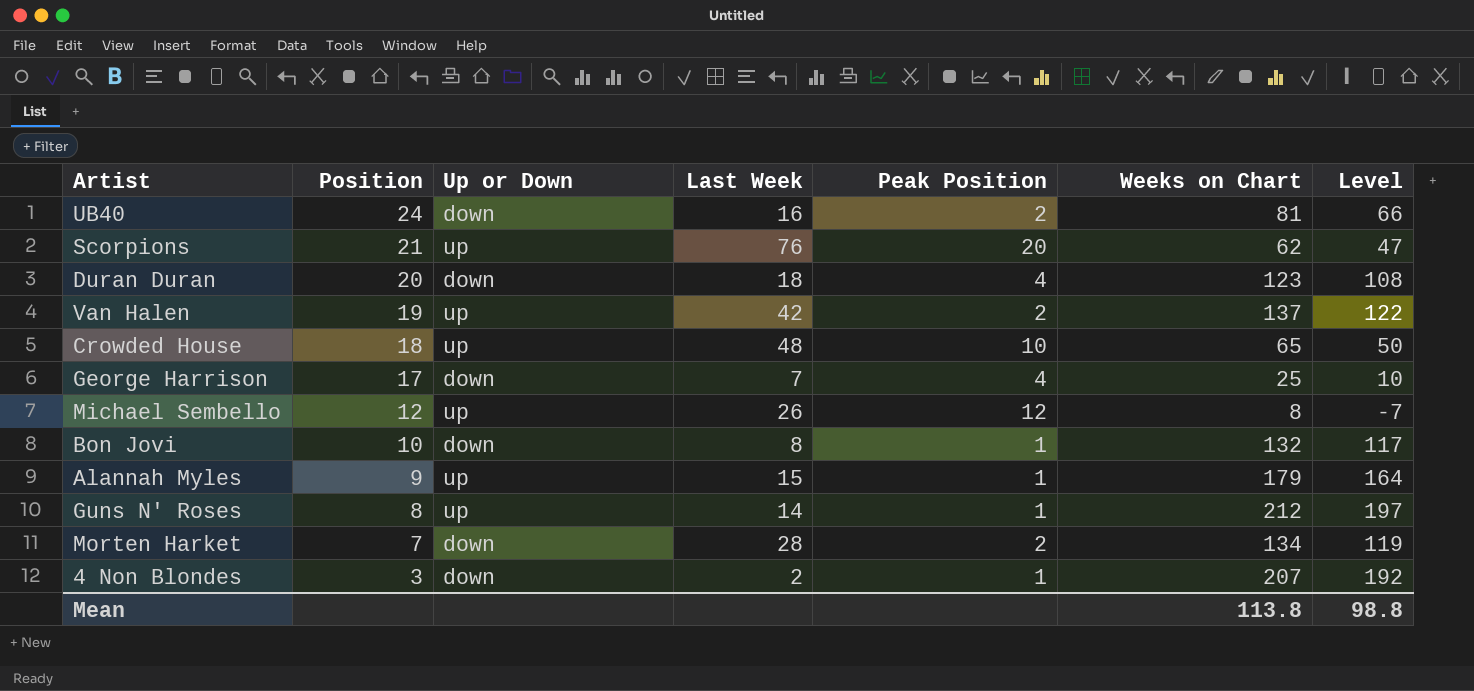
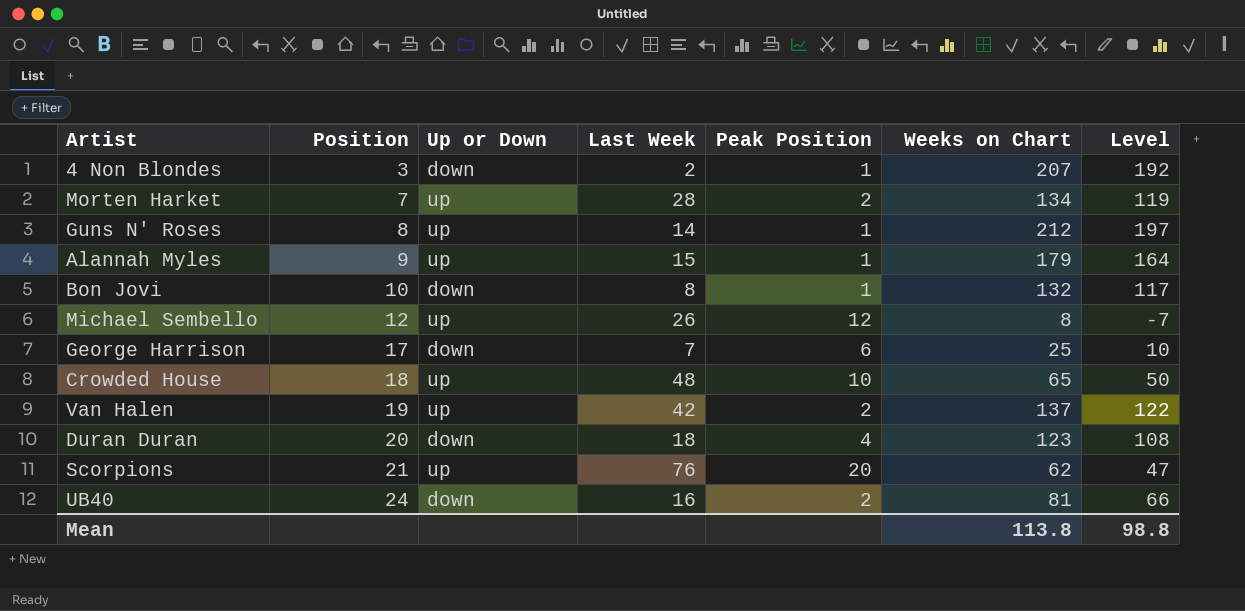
row order: Position descending -> Position ascending
Morten Harket | Up or Down: down -> up
George Harrison | Peak Position: 4 -> 6

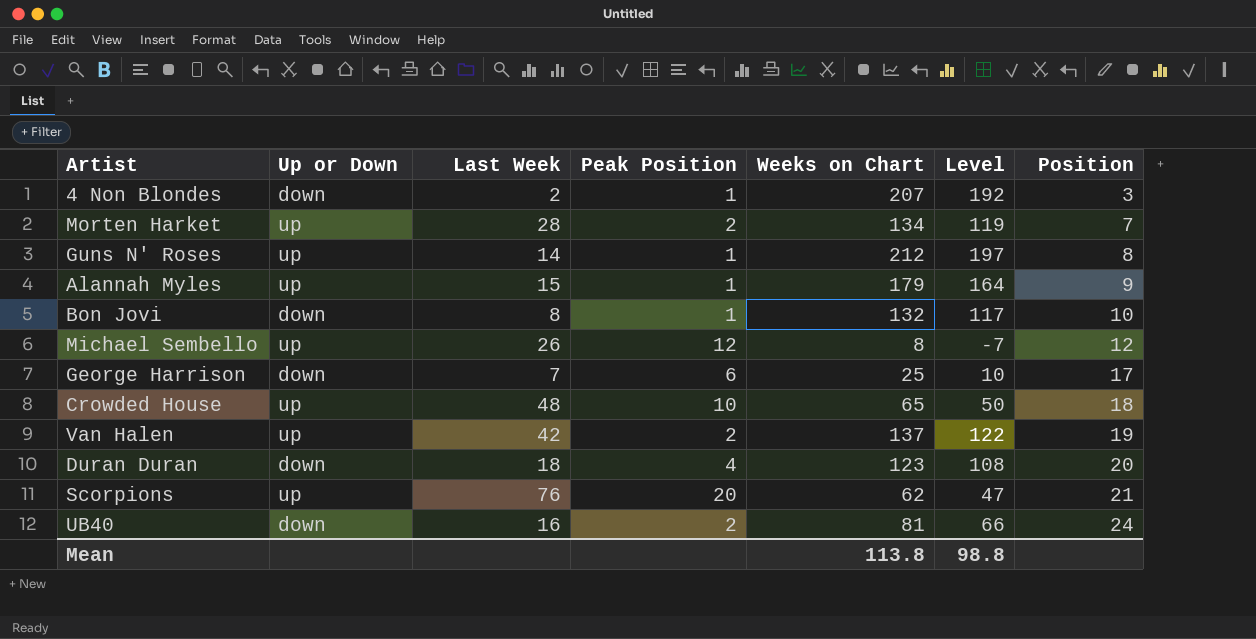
column Position | position: 2 -> 7

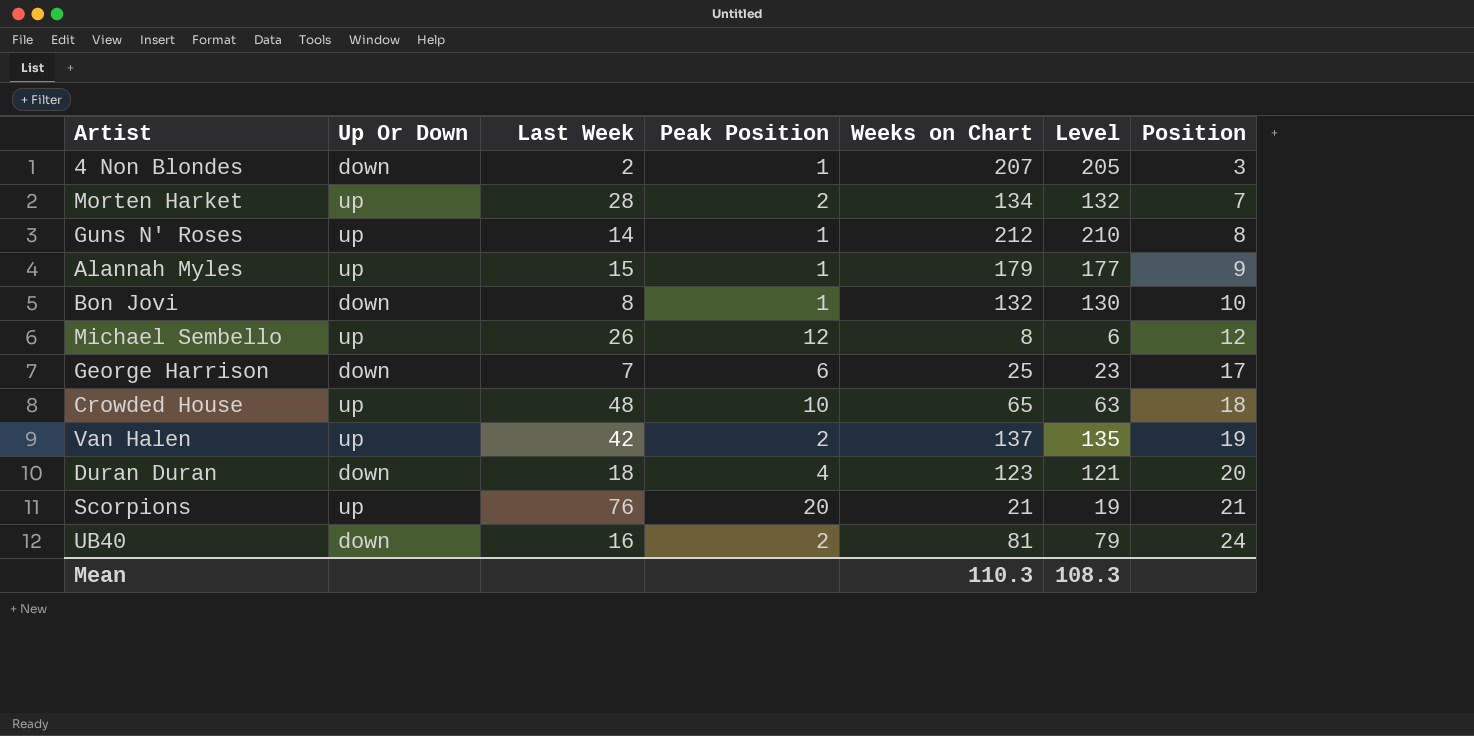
column name: Up or Down -> Up Or Down
column Level | formula: [Weeks on Chart] - 15 -> [Weeks on Chart] - 2
Scorpions | Weeks on Chart: 62 -> 21
Mean | Weeks on Chart: 113.8 -> 110.3
Mean | Level: 98.8 -> 108.3

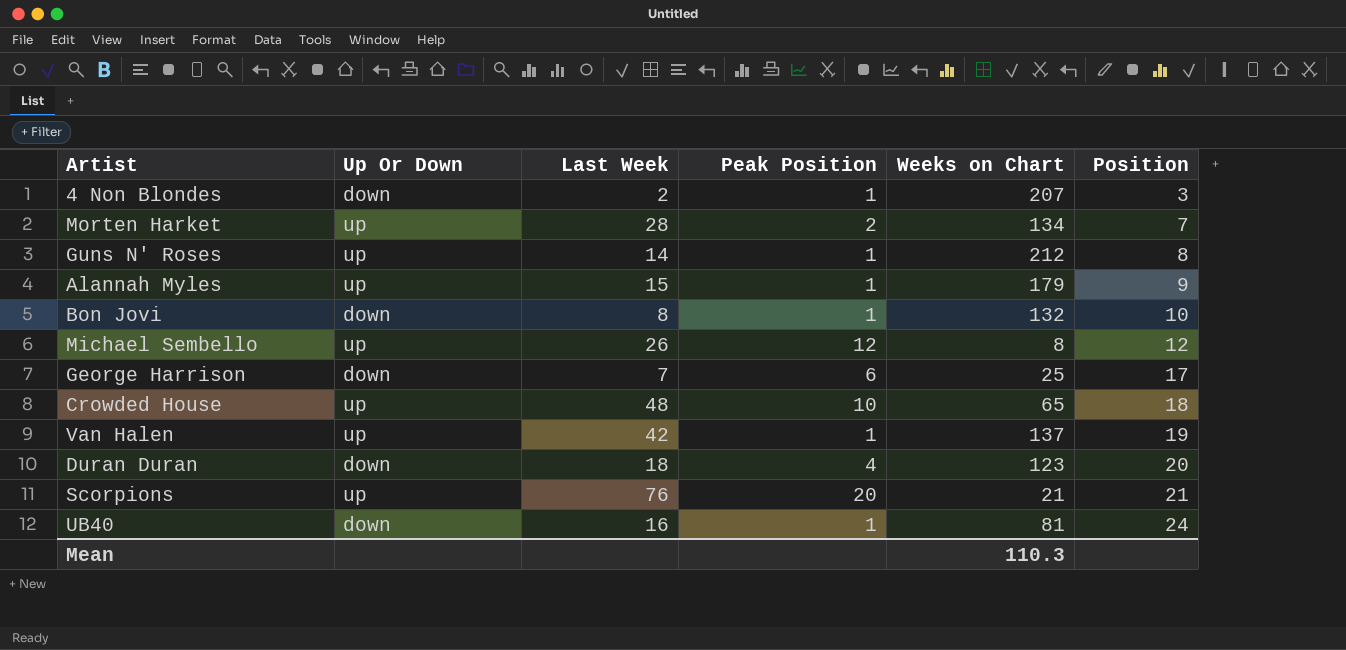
column Level | formula: [Weeks on Chart] - 2 -> none
Van Halen | Peak Position: 2 -> 1
UB40 | Peak Position: 2 -> 1

